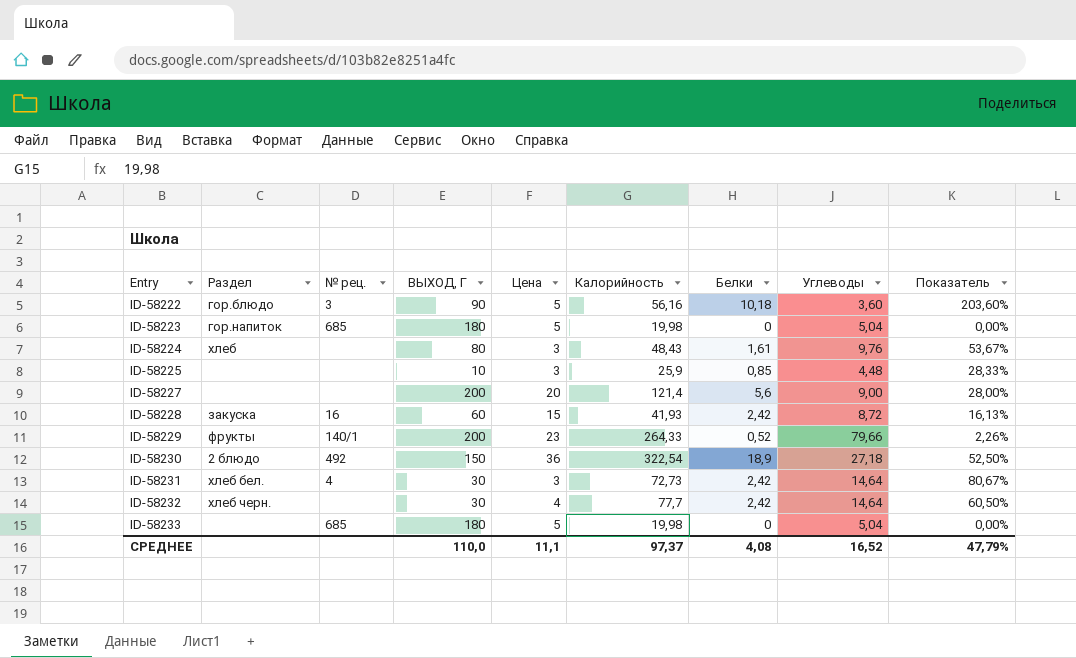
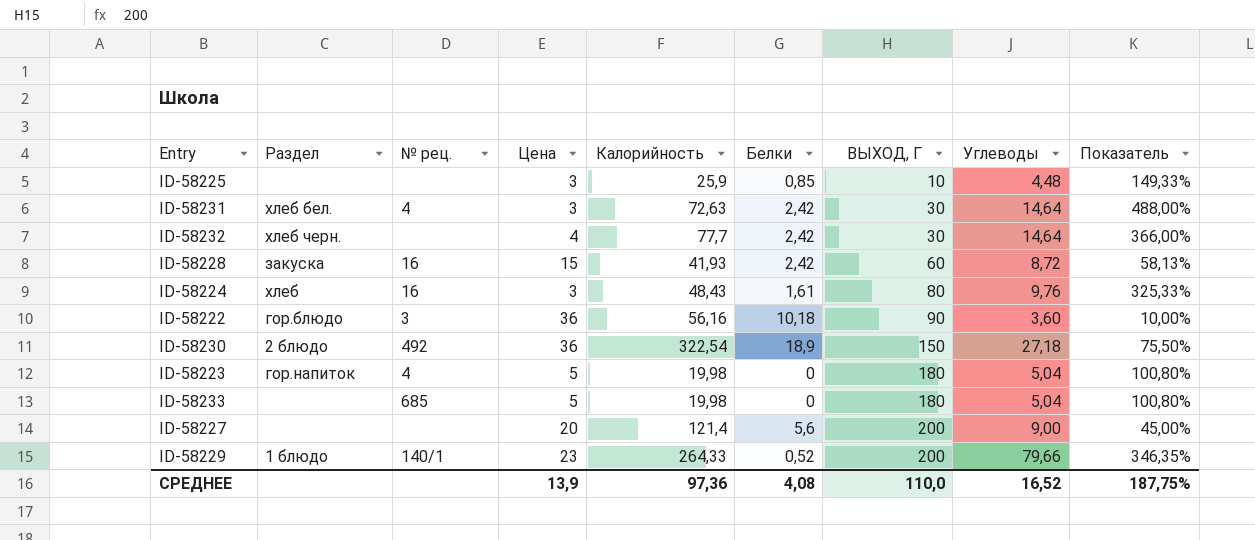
row order: Entry ascending -> ВЫХОД, Г ascending
column ВЫХОД, Г | position: 4 -> 7
column Показатель | formula: [Белки] / [Цена] -> [Углеводы] / [Цена]
ID-58231 | Калорийность: 72,73 -> 72,63
ID-58224 | № рец.: none -> 16
ID-58222 | Цена: 5 -> 36
ID-58223 | № рец.: 685 -> 4
ID-58229 | Раздел: фрукты -> 1 блюдо
СРЕДНЕЕ | Цена: 11,1 -> 13,9
СРЕДНЕЕ | Калорийность: 97,37 -> 97,36
СРЕДНЕЕ | Показатель: 47,79% -> 187,75%

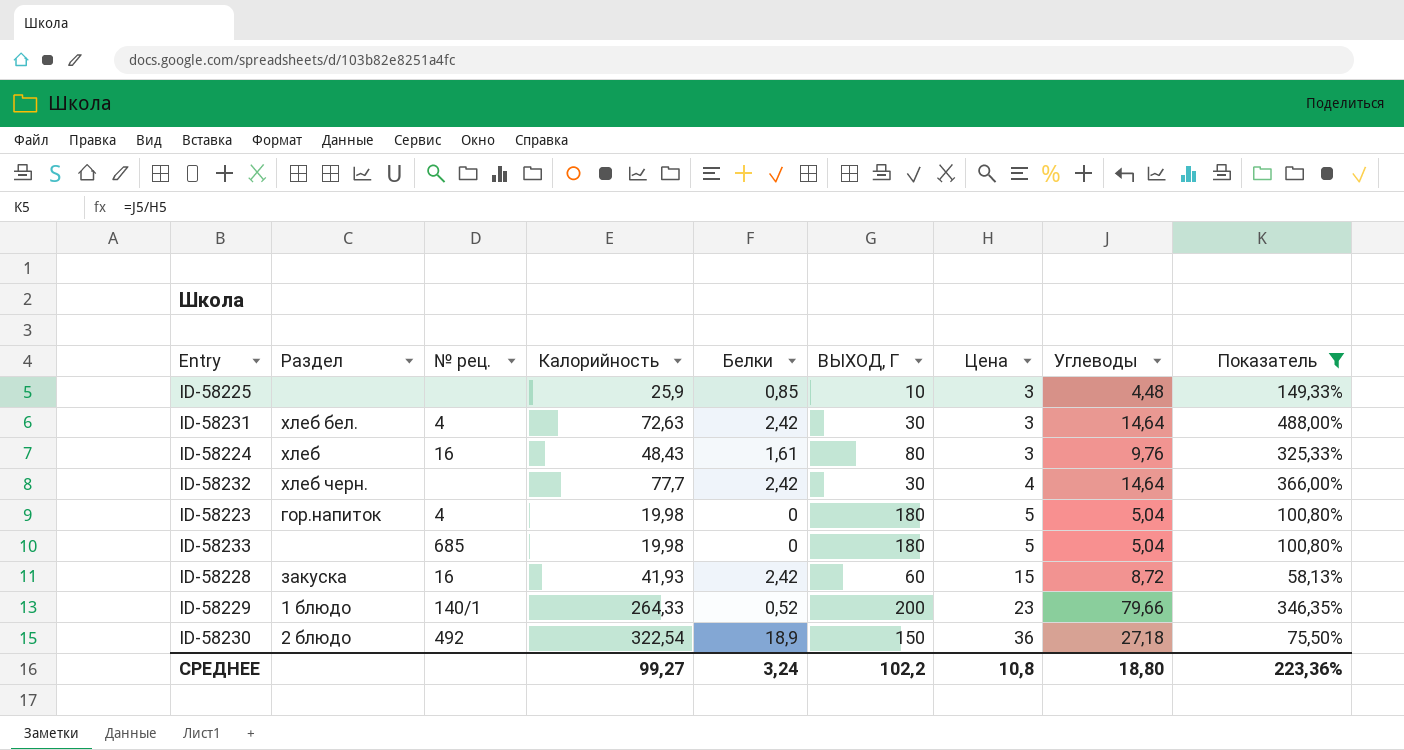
filter: none -> Показатель >= 58,13%
row order: ВЫХОД, Г ascending -> Цена ascending
column Цена | position: 4 -> 7
СРЕДНЕЕ | Калорийность: 97,36 -> 99,27
СРЕДНЕЕ | Белки: 4,08 -> 3,24
СРЕДНЕЕ | ВЫХОД, Г: 110,0 -> 102,2
СРЕДНЕЕ | Цена: 13,9 -> 10,8
СРЕДНЕЕ | Углеводы: 16,52 -> 18,80
СРЕДНЕЕ | Показатель: 187,75% -> 223,36%

